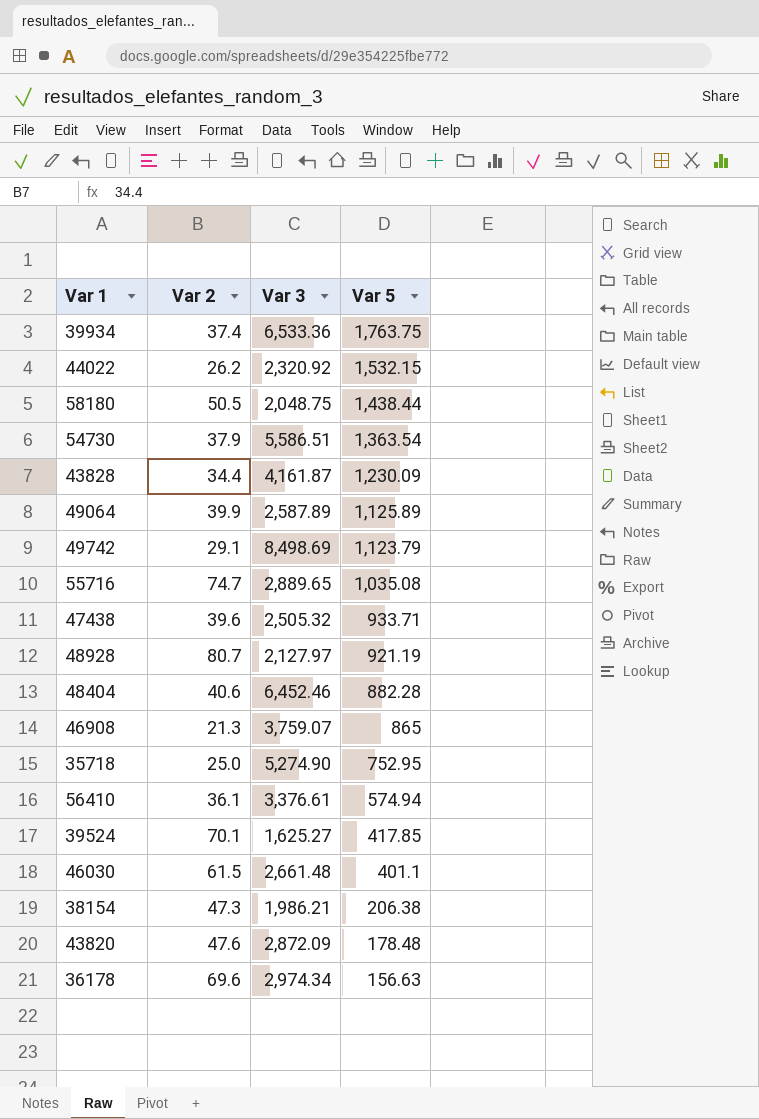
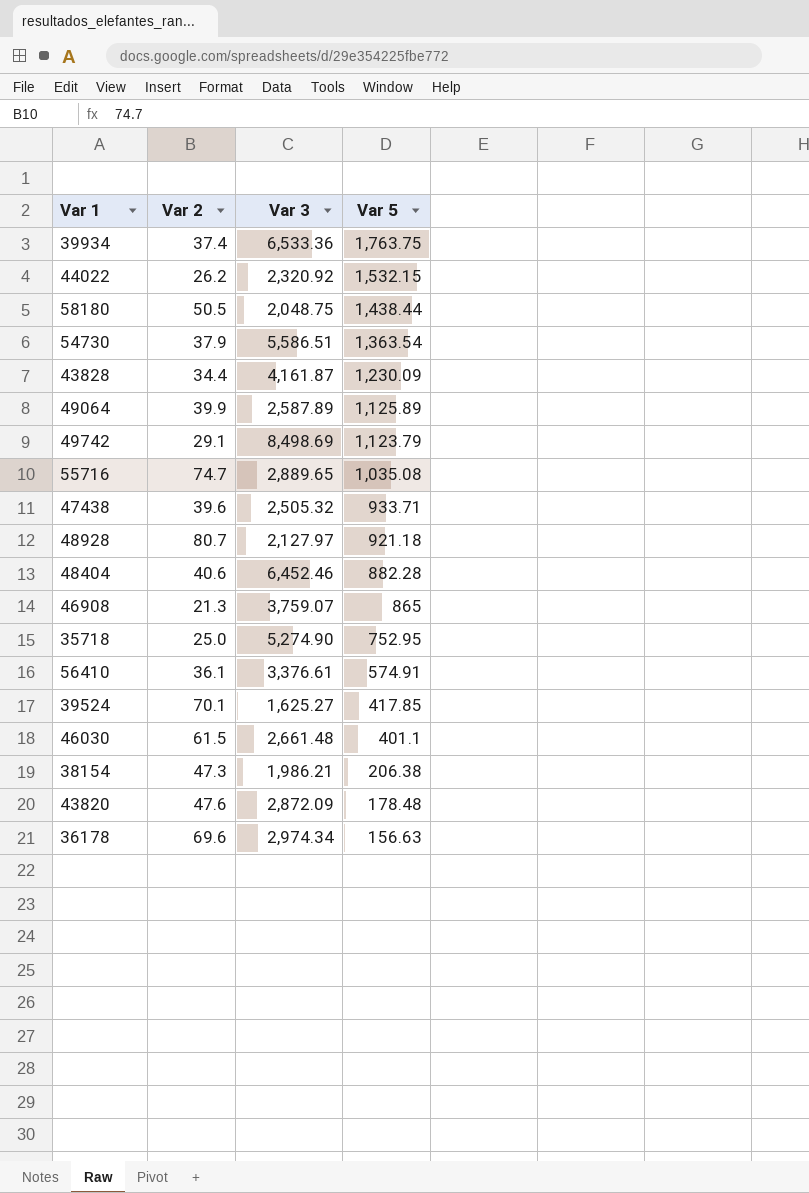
48928 | Var 5: 921.19 -> 921.18
56410 | Var 5: 574.94 -> 574.91

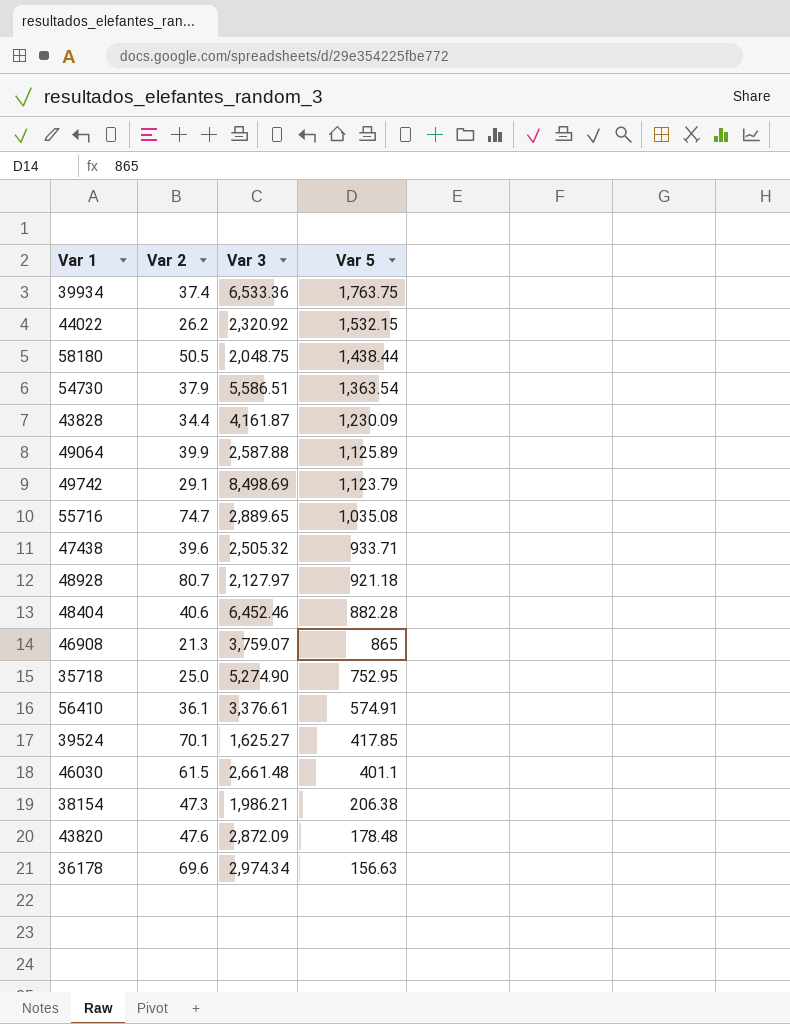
49064 | Var 3: 2,587.89 -> 2,587.88

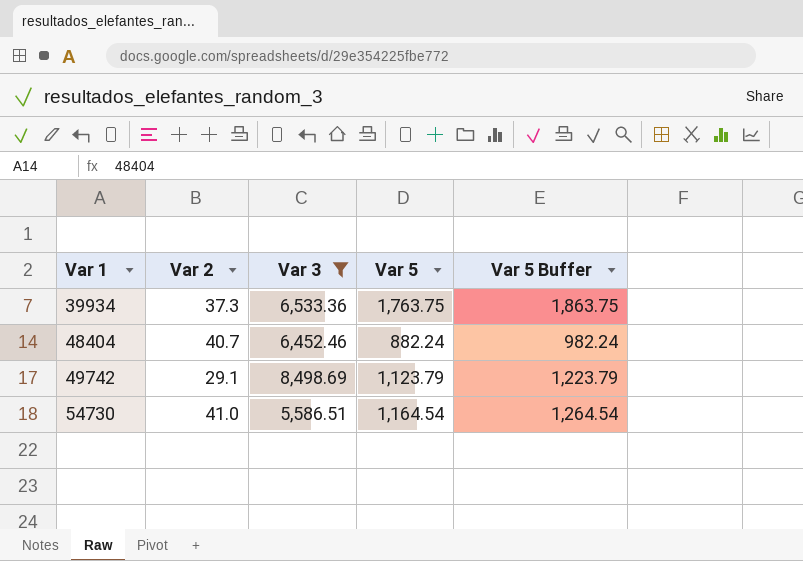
filter: none -> Var 3 >= 5,586.51
row order: Var 5 descending -> Var 1 ascending
column Var 5 Buffer | formula: none -> [Var 5] + 100
39934 | Var 2: 37.4 -> 37.3
48404 | Var 2: 40.6 -> 40.7
48404 | Var 5: 882.28 -> 882.24
54730 | Var 2: 37.9 -> 41.0
54730 | Var 5: 1,363.54 -> 1,164.54

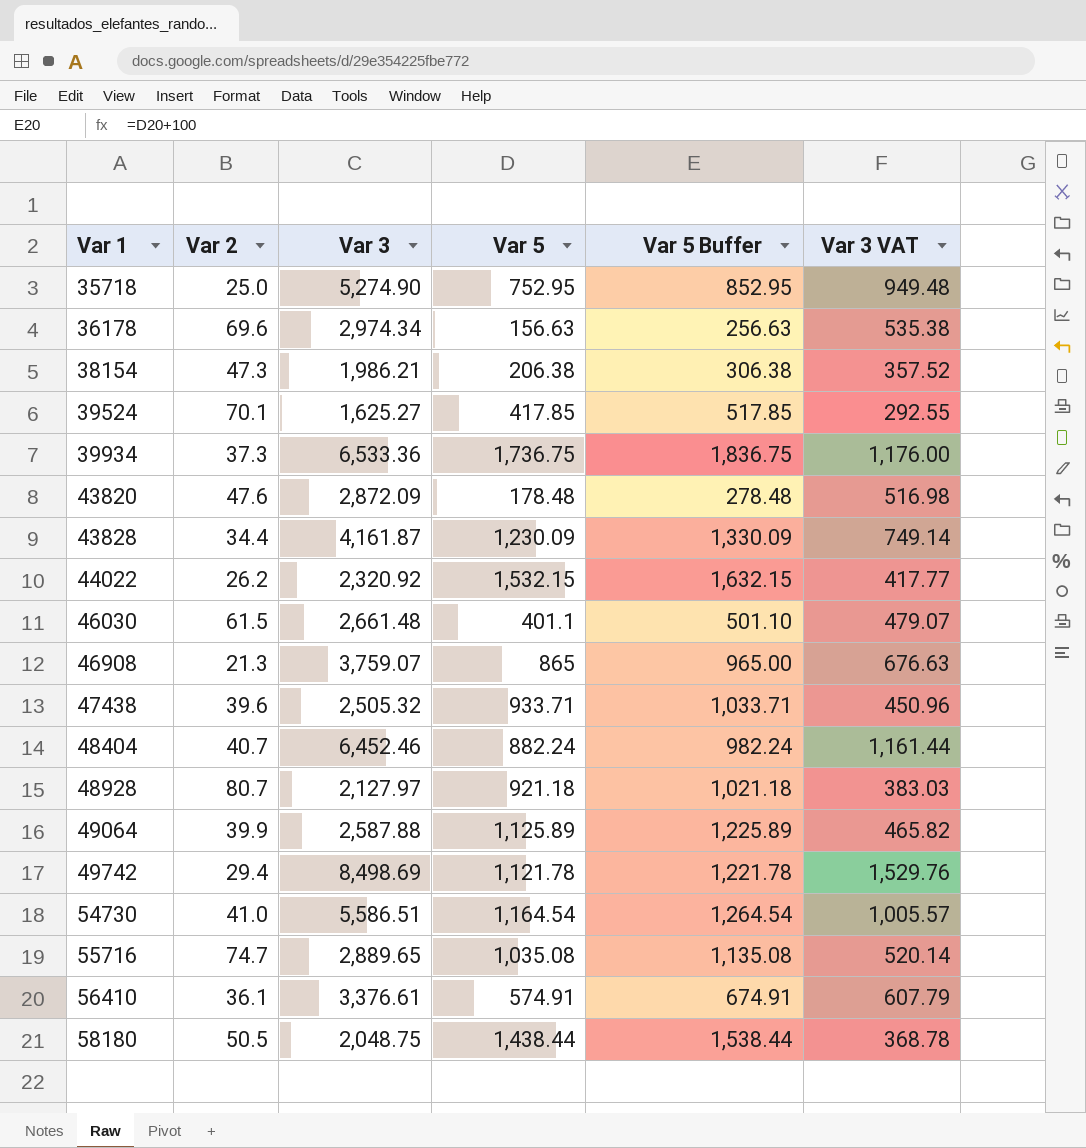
filter: Var 3 >= 5,586.51 -> none
column Var 3 VAT | formula: none -> [Var 3] * 0.18
39934 | Var 5: 1,763.75 -> 1,736.75
39934 | Var 5 Buffer: 1,863.75 -> 1,836.75
49742 | Var 2: 29.1 -> 29.4
49742 | Var 5: 1,123.79 -> 1,121.78
49742 | Var 5 Buffer: 1,223.79 -> 1,221.78

